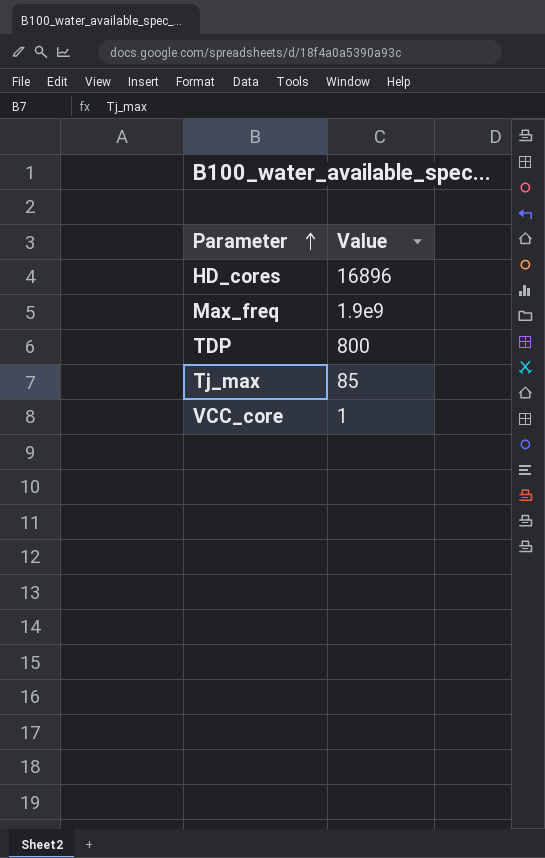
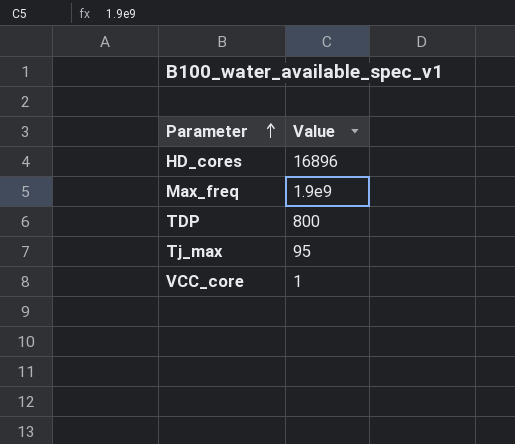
Tj_max | Value: 85 -> 95

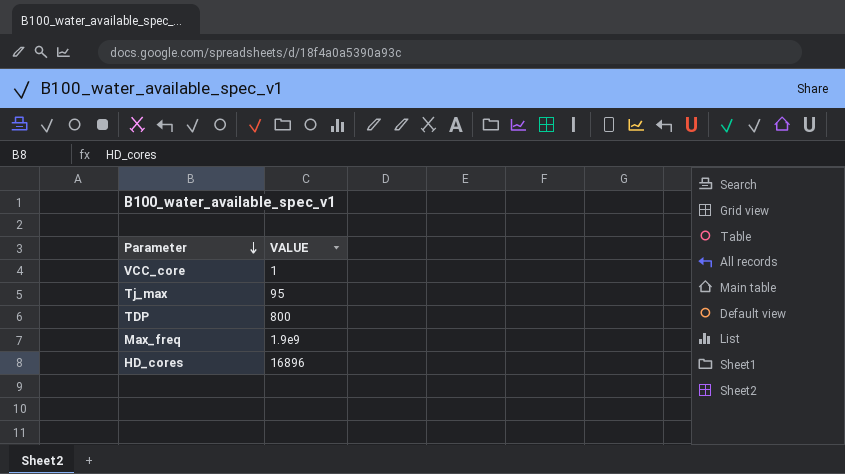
row order: Parameter ascending -> Parameter descending
column name: Value -> VALUE

